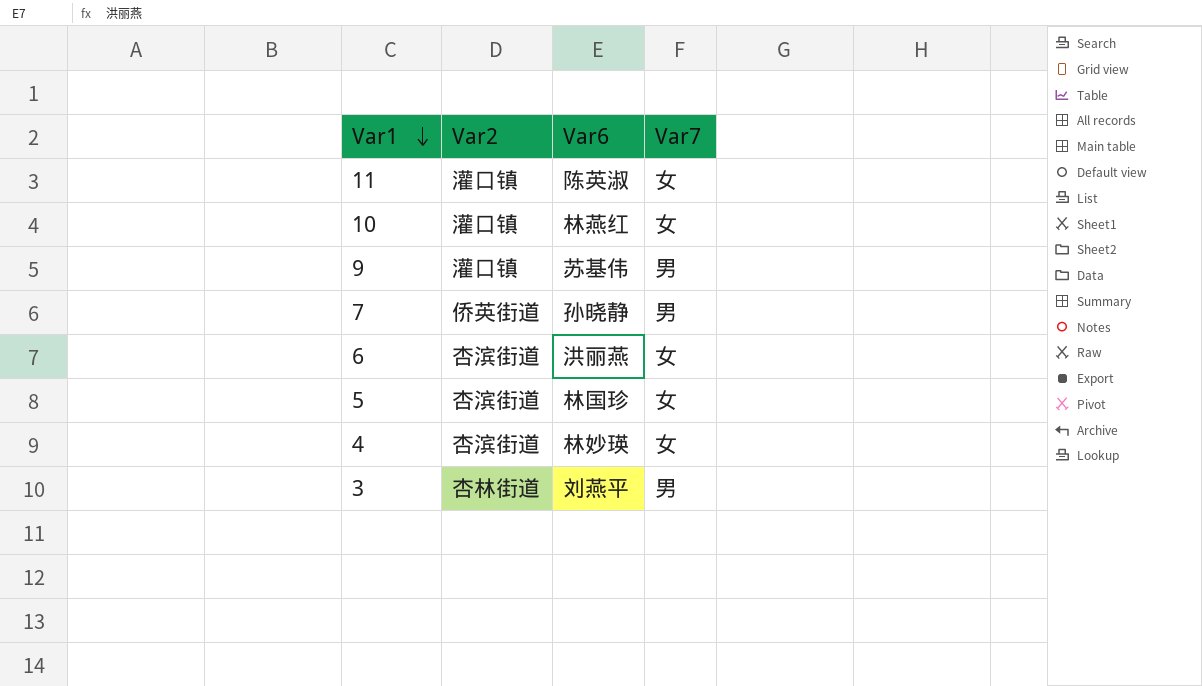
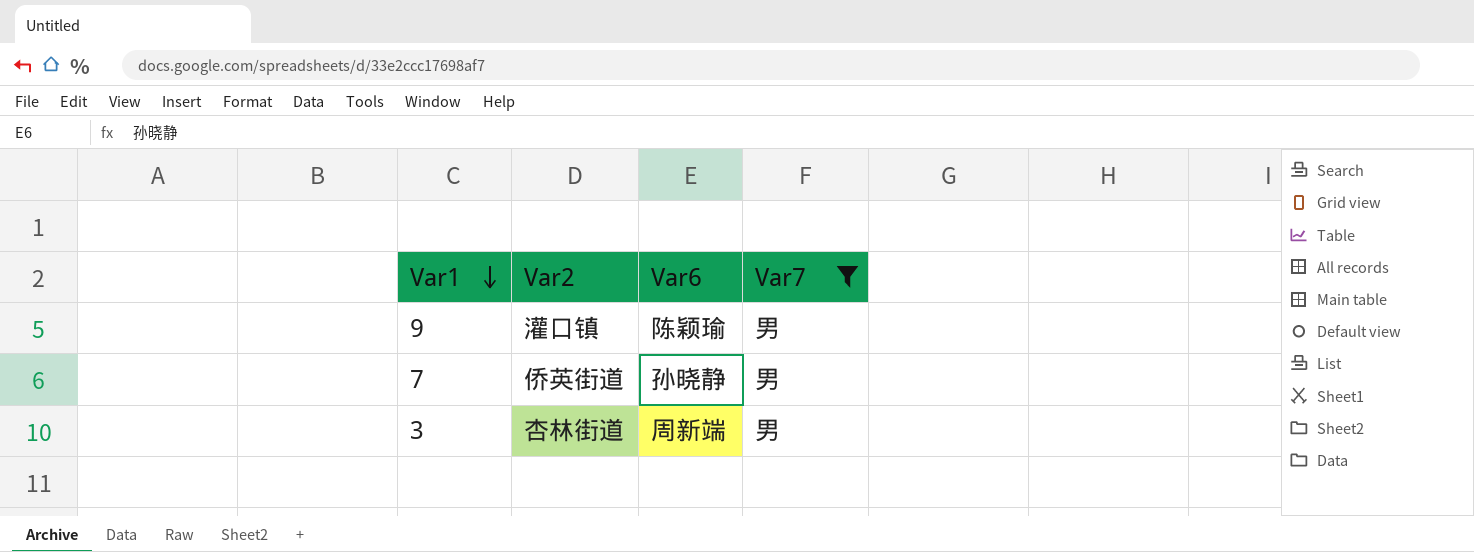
filter: none -> Var7 = 男
9 | Var6: 苏基伟 -> 陈颖瑜
3 | Var6: 刘燕平 -> 周新端

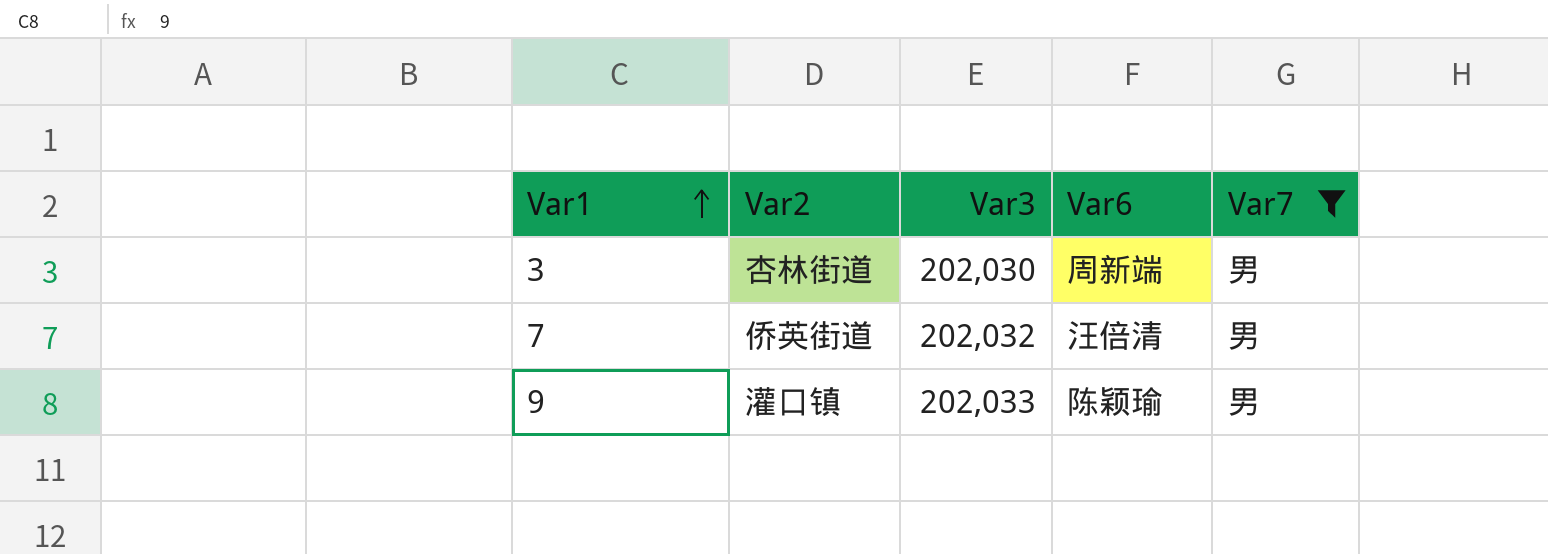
row order: Var1 descending -> Var1 ascending
column Var3 | position: none -> 3
7 | Var6: 孙晓静 -> 汪倍清

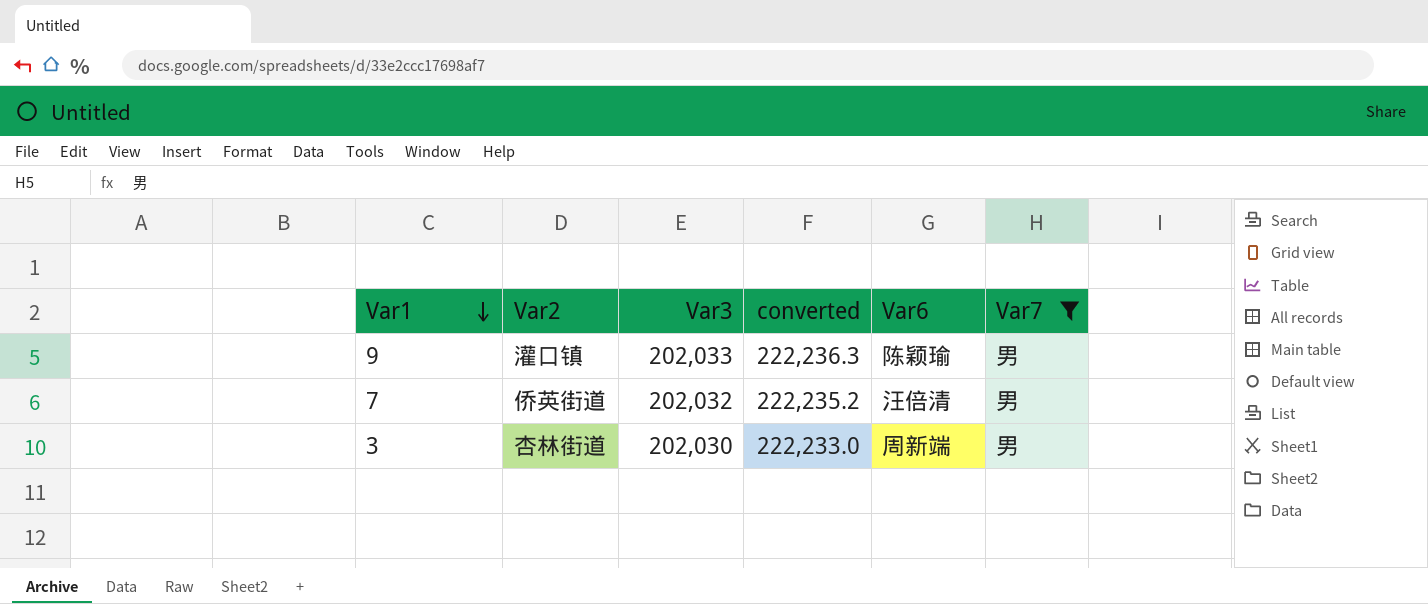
row order: Var1 ascending -> Var1 descending
column converted | formula: none -> [Var3] * 1.1

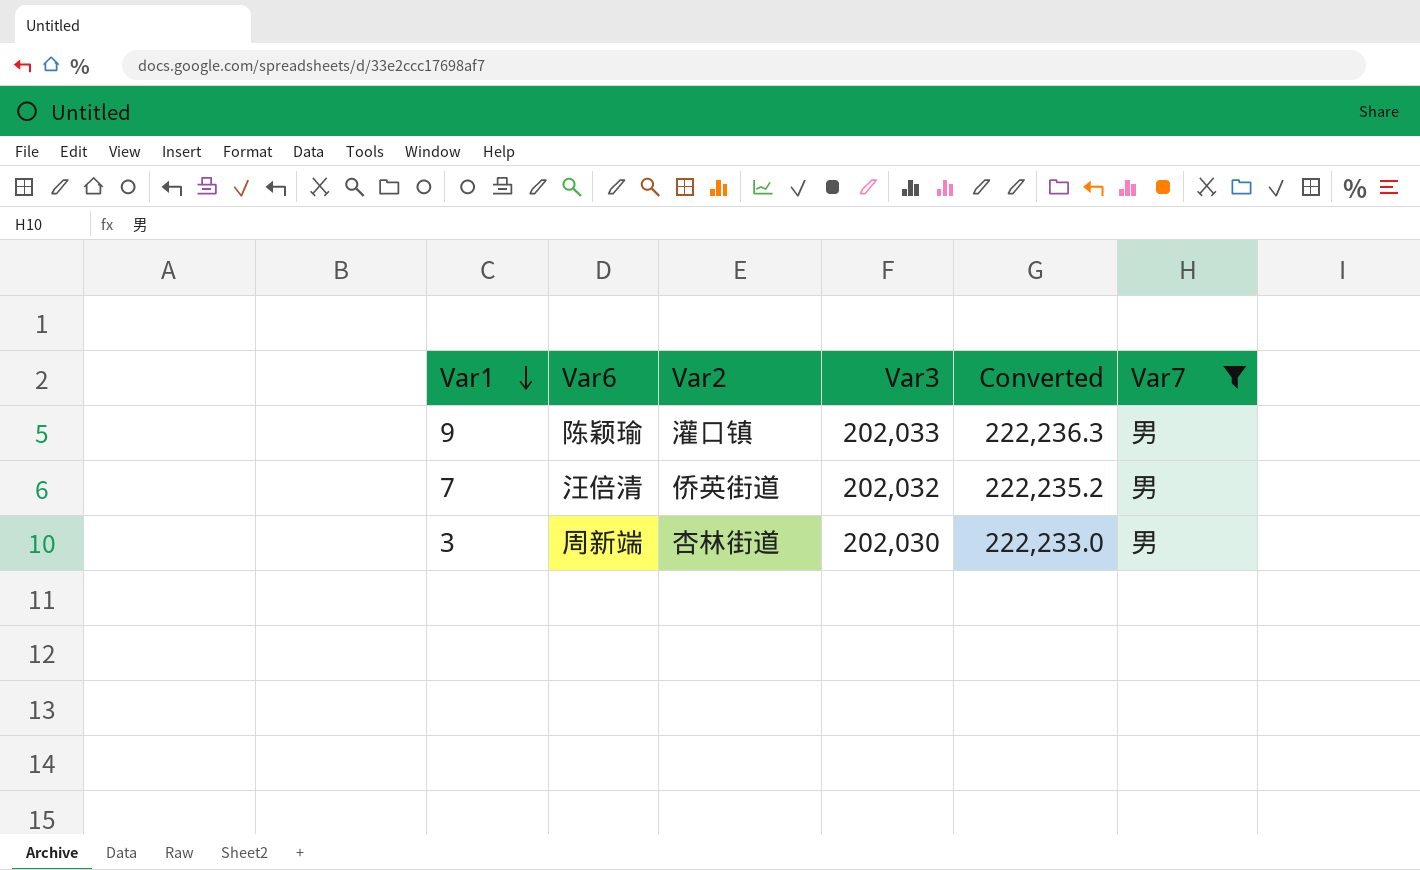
column Var6 | position: 5 -> 2
column name: converted -> Converted

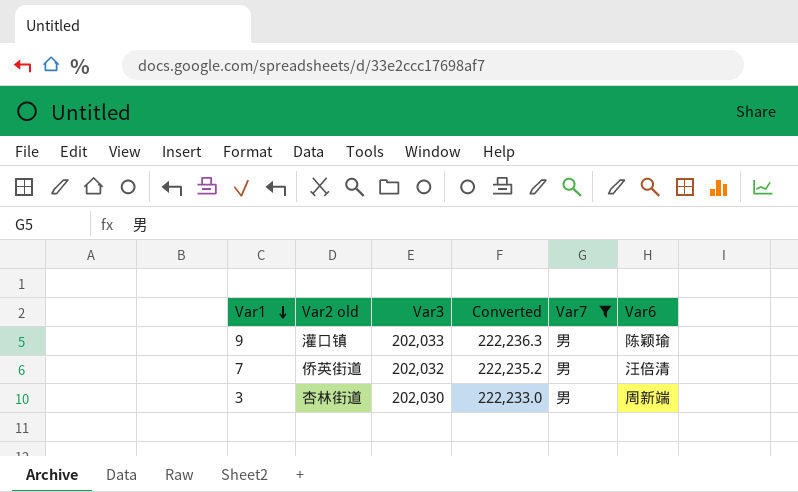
column name: Var2 -> Var2 old
column Var6 | position: 2 -> 6

